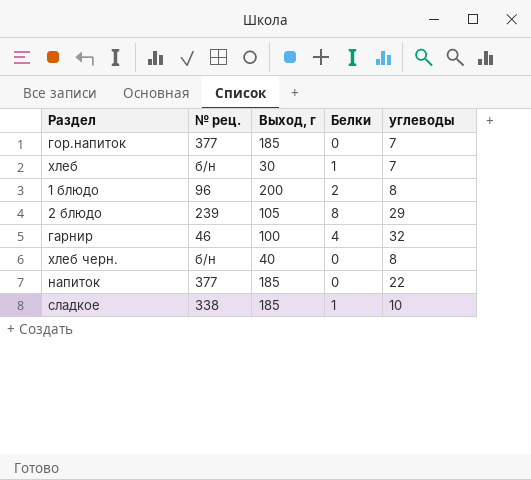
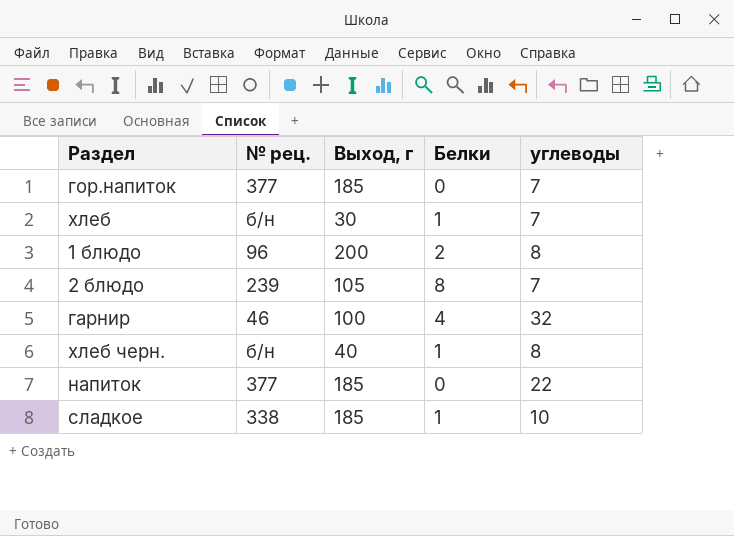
2 блюдо | углеводы: 29 -> 7
хлеб черн. | Белки: 0 -> 1

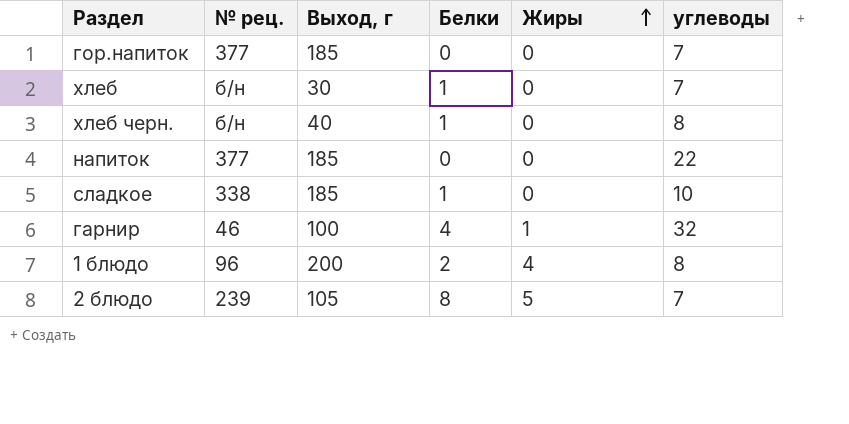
row order: none -> Жиры ascending
column Жиры | position: none -> 5

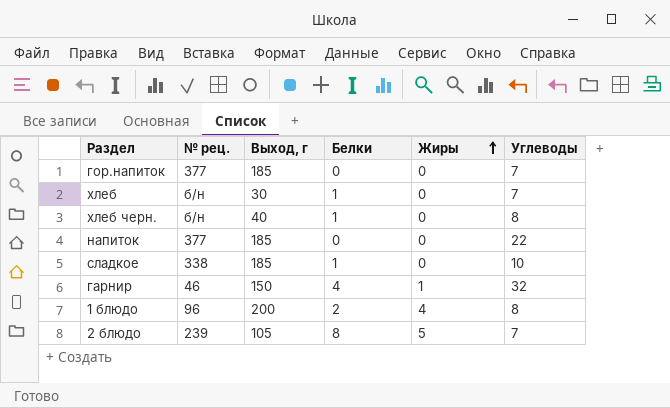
column name: углеводы -> Углеводы
гарнир | Выход, г: 100 -> 150

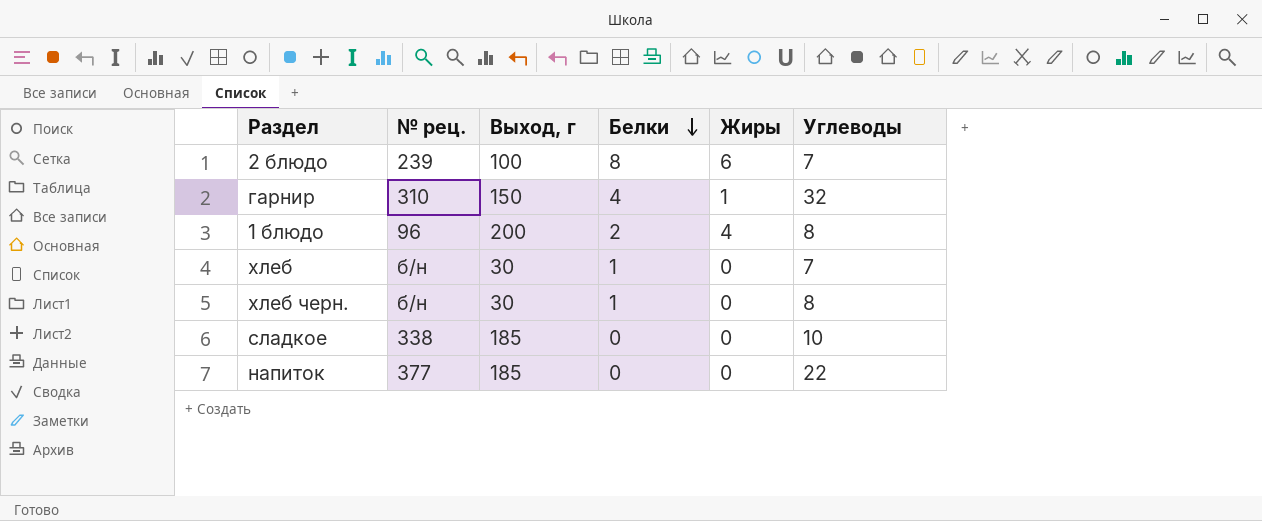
row order: Жиры ascending -> Белки descending
row гор.напиток: 377 | 185 | 0 | 0 | 7 -> none
2 блюдо | Выход, г: 105 -> 100
2 блюдо | Жиры: 5 -> 6
гарнир | № рец.: 46 -> 310
хлеб черн. | Выход, г: 40 -> 30
сладкое | Белки: 1 -> 0

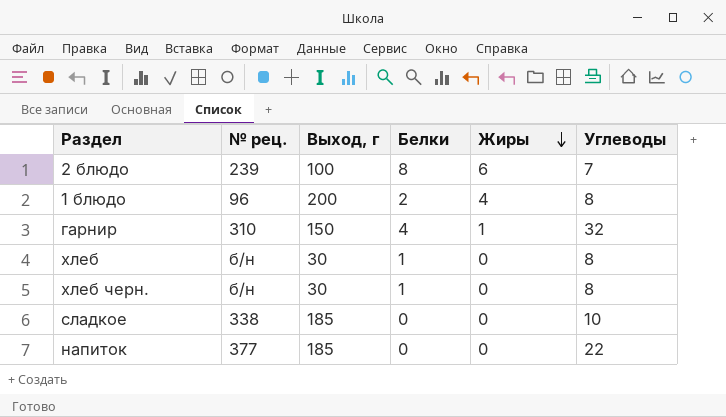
row order: Белки descending -> Жиры descending
хлеб | Углеводы: 7 -> 8

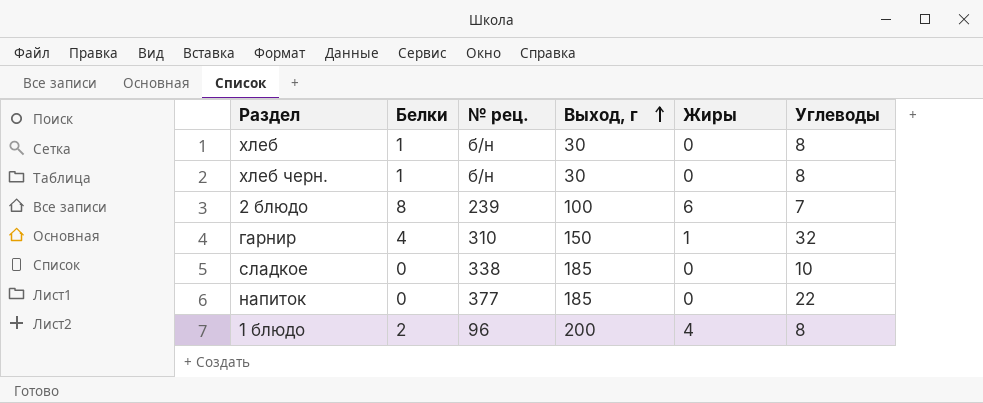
row order: Жиры descending -> Выход, г ascending
column Белки | position: 4 -> 2

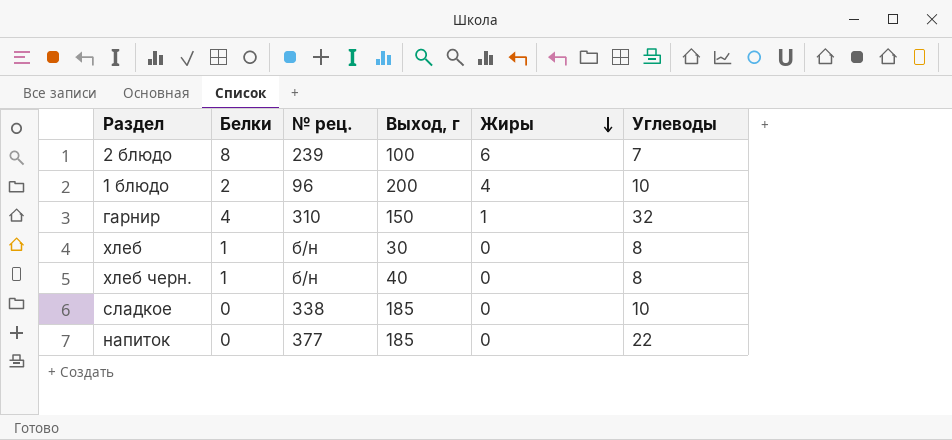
row order: Выход, г ascending -> Жиры descending
1 блюдо | Углеводы: 8 -> 10
хлеб черн. | Выход, г: 30 -> 40

